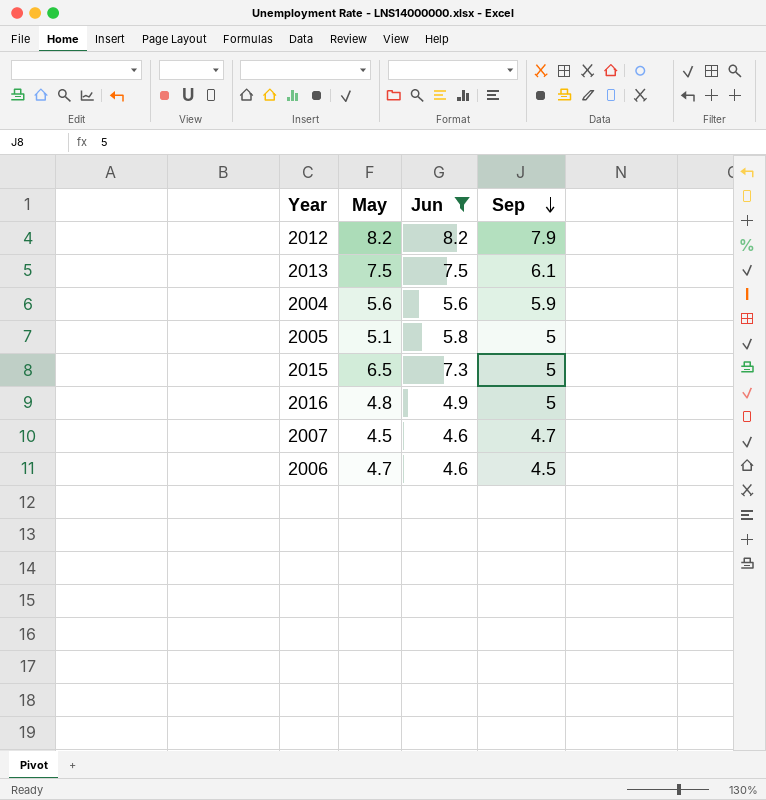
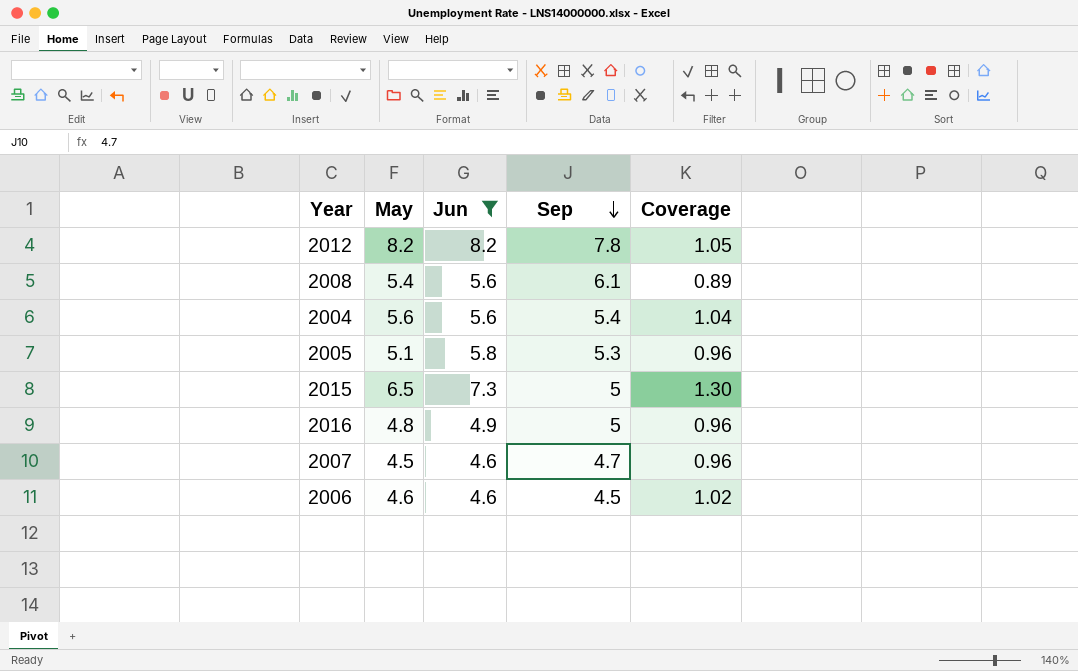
column Coverage | formula: none -> [May] / [Sep]
row 2013: 7.5 | 7.5 | 6.1 -> none
2012 | Sep: 7.9 -> 7.8
row 2008: none -> 5.4 | 5.6 | 6.1 | 0.89
2004 | Sep: 5.9 -> 5.4
2005 | Sep: 5 -> 5.3
2006 | May: 4.7 -> 4.6

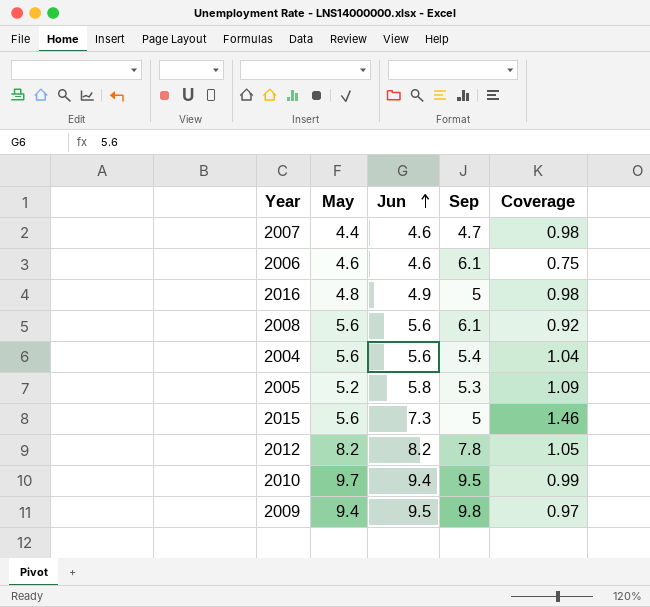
filter: Jun <= 8.2 -> none
row order: Sep descending -> Jun ascending
column Coverage | formula: [May] / [Sep] -> [Jun] / [Sep]
2007 | May: 4.5 -> 4.4
2006 | Sep: 4.5 -> 6.1
2008 | May: 5.4 -> 5.6
2005 | May: 5.1 -> 5.2
2015 | May: 6.5 -> 5.6

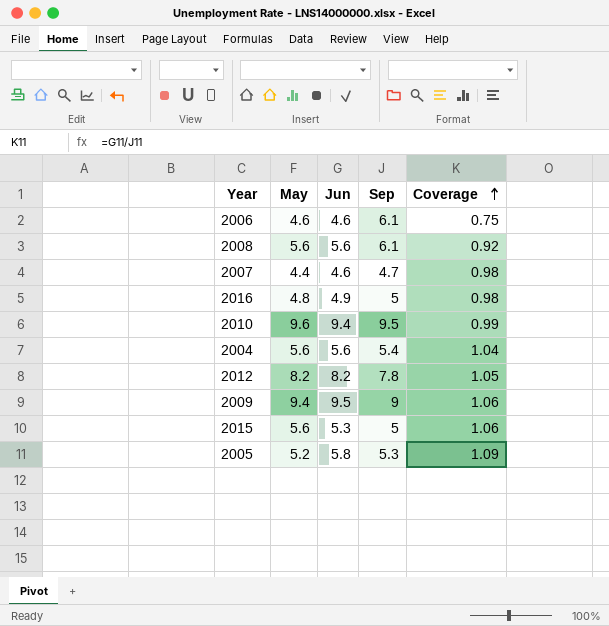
row order: Jun ascending -> Coverage ascending
2010 | May: 9.7 -> 9.6
2009 | Sep: 9.8 -> 9
2009 | Coverage: 0.97 -> 1.06
2015 | Jun: 7.3 -> 5.3
2015 | Coverage: 1.46 -> 1.06

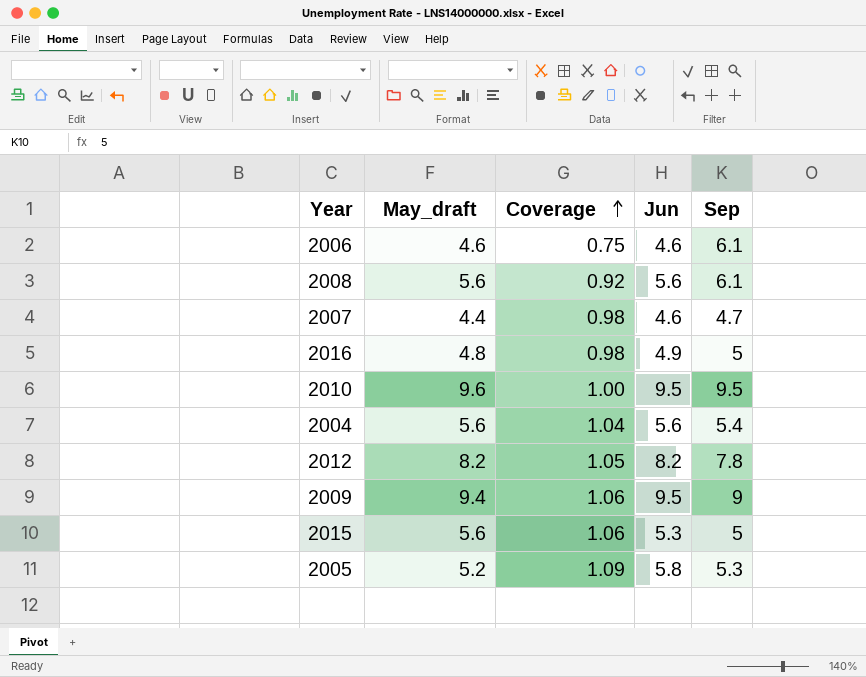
column name: May -> May_draft
column Coverage | position: 5 -> 3
2010 | Coverage: 0.99 -> 1.00
2010 | Jun: 9.4 -> 9.5

